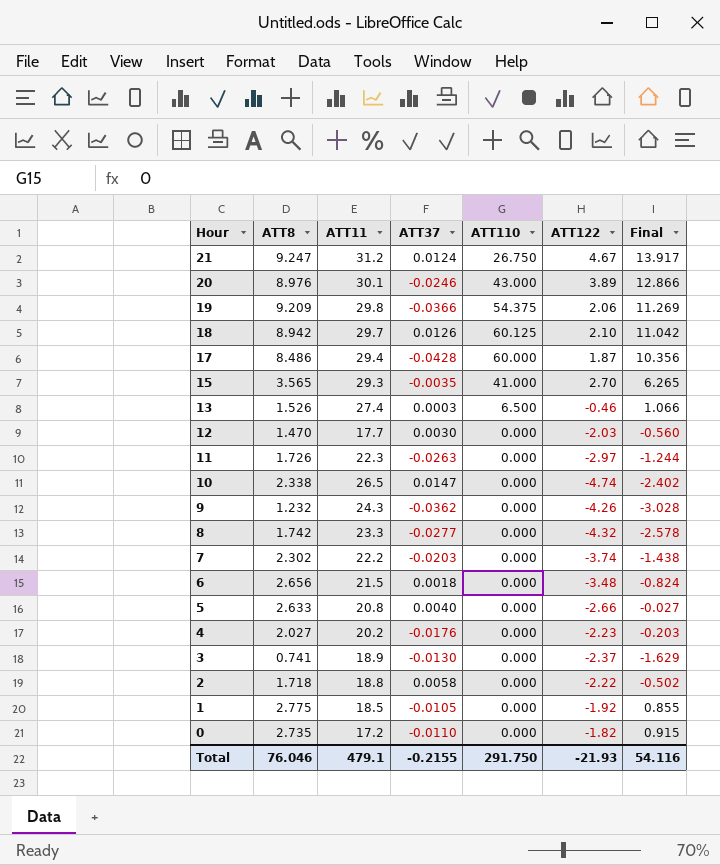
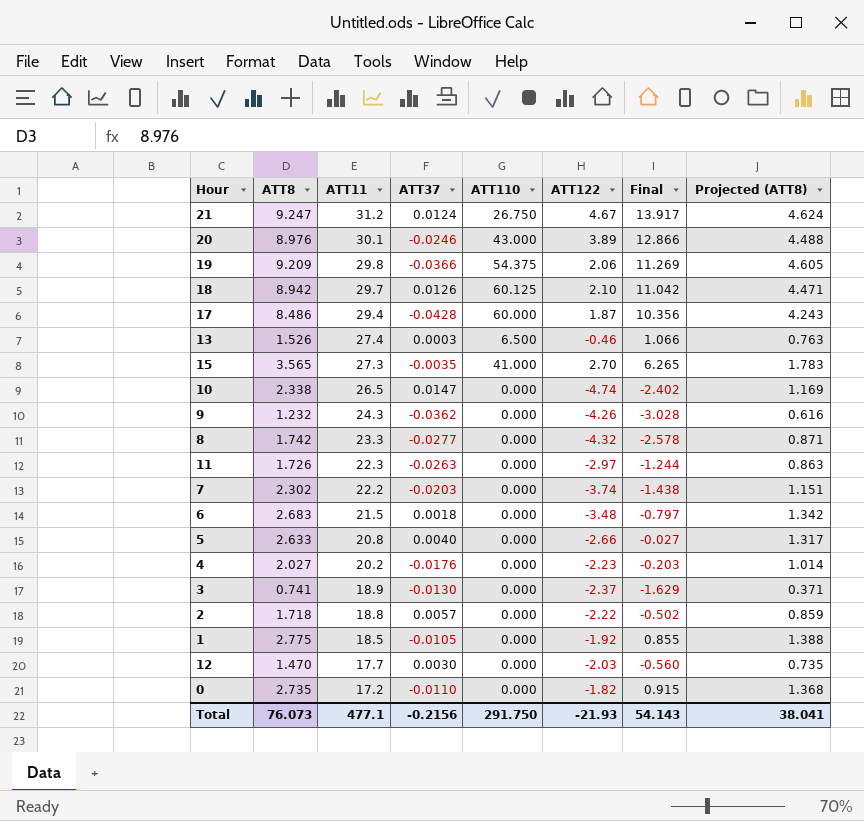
row order: Hour descending -> ATT11 descending
column Projected (ATT8) | formula: none -> [ATT8] * 0.5
15 | ATT11: 29.3 -> 27.3
6 | ATT8: 2.656 -> 2.683
6 | Final: -0.824 -> -0.797
2 | ATT37: 0.0058 -> 0.0057
Total | ATT8: 76.046 -> 76.073
Total | ATT11: 479.1 -> 477.1
Total | ATT37: -0.2155 -> -0.2156
Total | Final: 54.116 -> 54.143

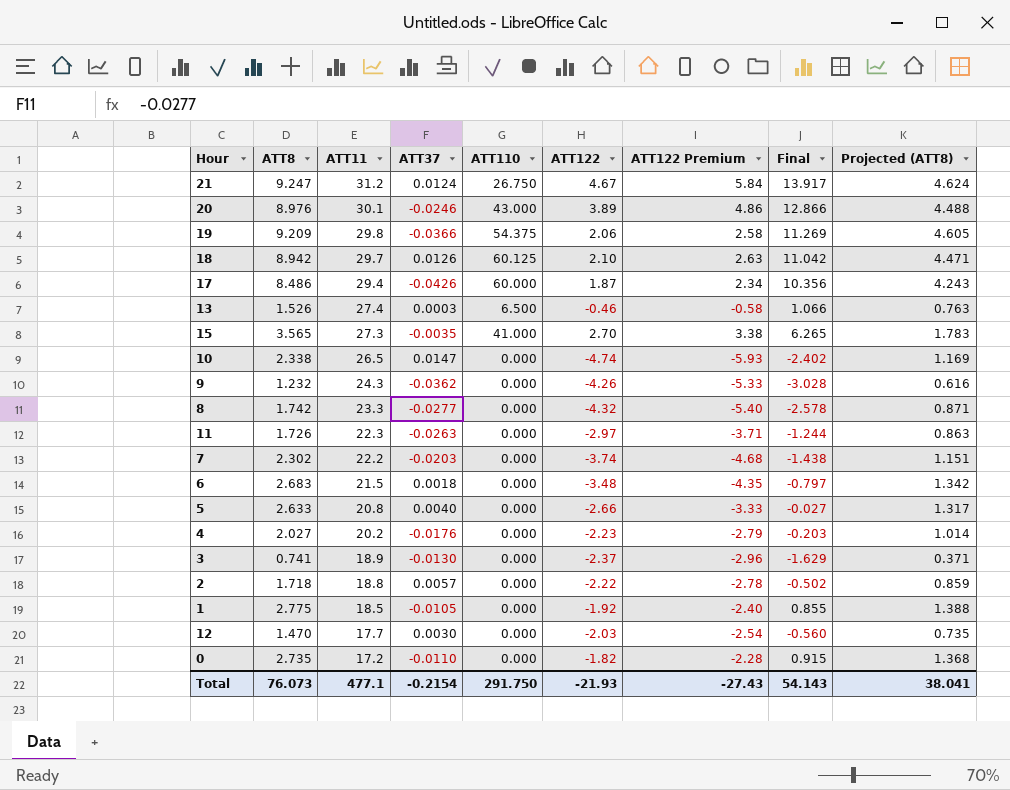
column ATT122 Premium | formula: none -> [ATT122] * 1.25
17 | ATT37: -0.0428 -> -0.0426
Total | ATT37: -0.2156 -> -0.2154

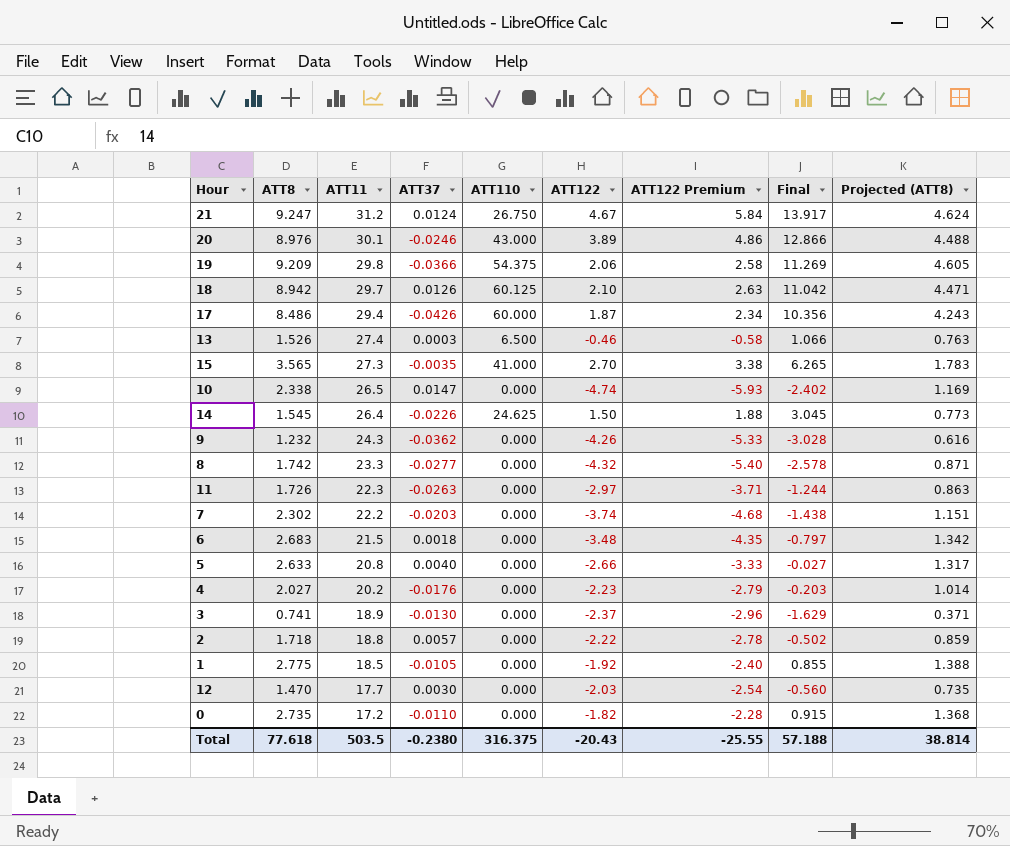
row 14: none -> 1.545 | 26.4 | -0.0226 | 24.625 | 1.50 | 1.88 | 3.045 | 0.773
Total | ATT8: 76.073 -> 77.618
Total | ATT11: 477.1 -> 503.5
Total | ATT37: -0.2154 -> -0.2380
Total | ATT110: 291.750 -> 316.375
Total | ATT122: -21.93 -> -20.43
Total | ATT122 Premium: -27.43 -> -25.55
Total | Final: 54.143 -> 57.188
Total | Projected (ATT8): 38.041 -> 38.814

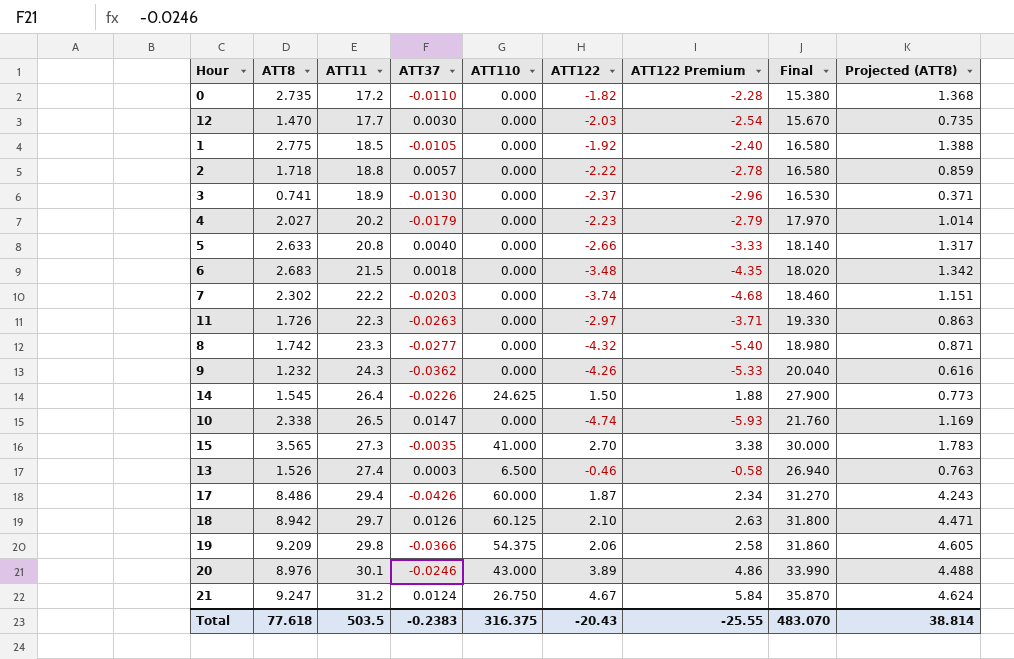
row order: ATT11 descending -> ATT11 ascending
column Final | formula: [ATT8] + [ATT122] -> [ATT11] + [ATT122]
4 | ATT37: -0.0176 -> -0.0179
Total | ATT37: -0.2380 -> -0.2383
Total | Final: 57.188 -> 483.070

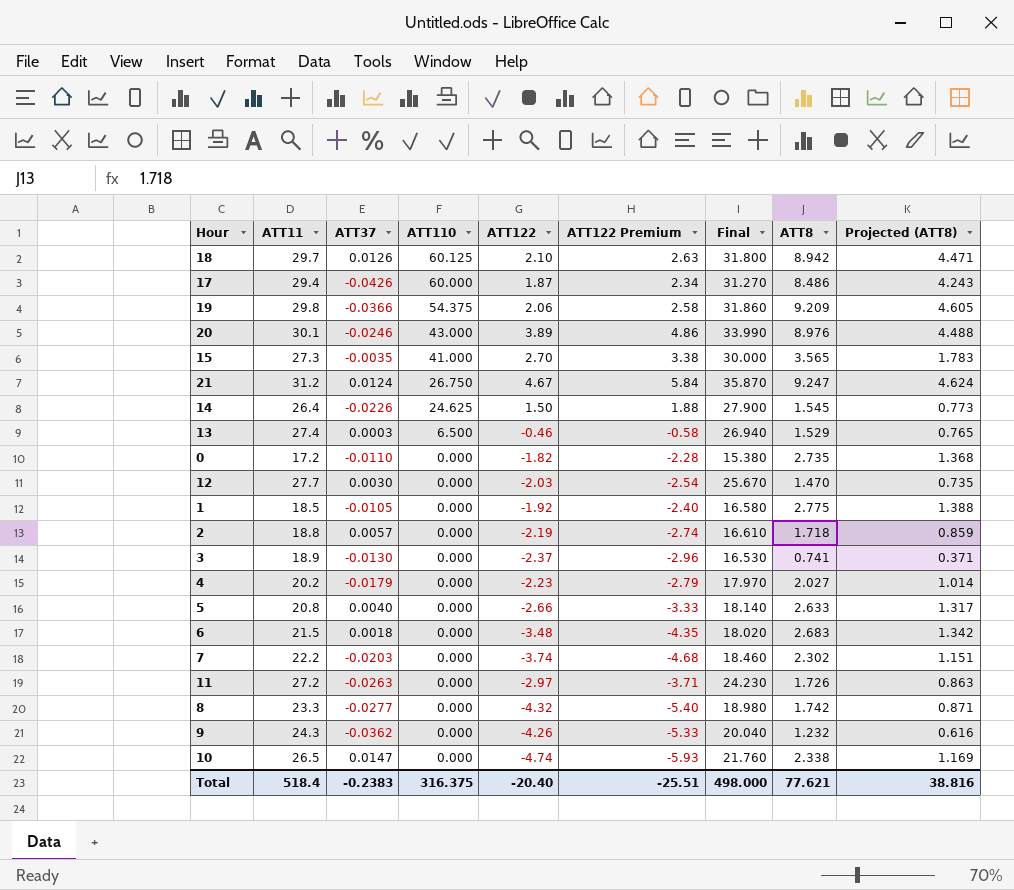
row order: ATT11 ascending -> ATT110 descending
column ATT8 | position: 2 -> 8
13 | ATT8: 1.526 -> 1.529
13 | Projected (ATT8): 0.763 -> 0.765
12 | ATT11: 17.7 -> 27.7
12 | Final: 15.670 -> 25.670
2 | ATT122: -2.22 -> -2.19
2 | ATT122 Premium: -2.78 -> -2.74
2 | Final: 16.580 -> 16.610
11 | ATT11: 22.3 -> 27.2
11 | Final: 19.330 -> 24.230
Total | ATT11: 503.5 -> 518.4
Total | ATT122: -20.43 -> -20.40
Total | ATT122 Premium: -25.55 -> -25.51
Total | Final: 483.070 -> 498.000
Total | ATT8: 77.618 -> 77.621
Total | Projected (ATT8): 38.814 -> 38.816

